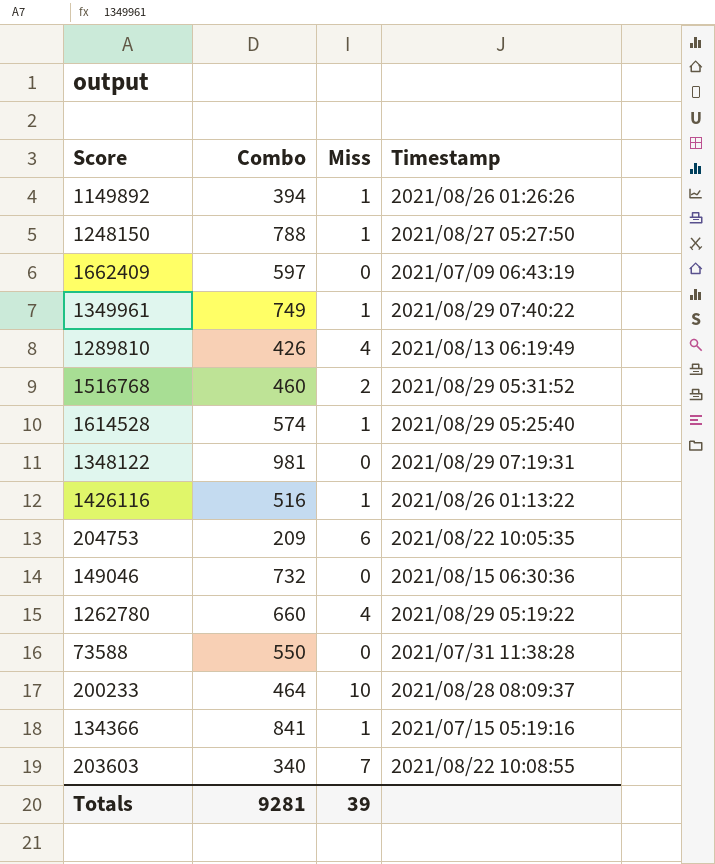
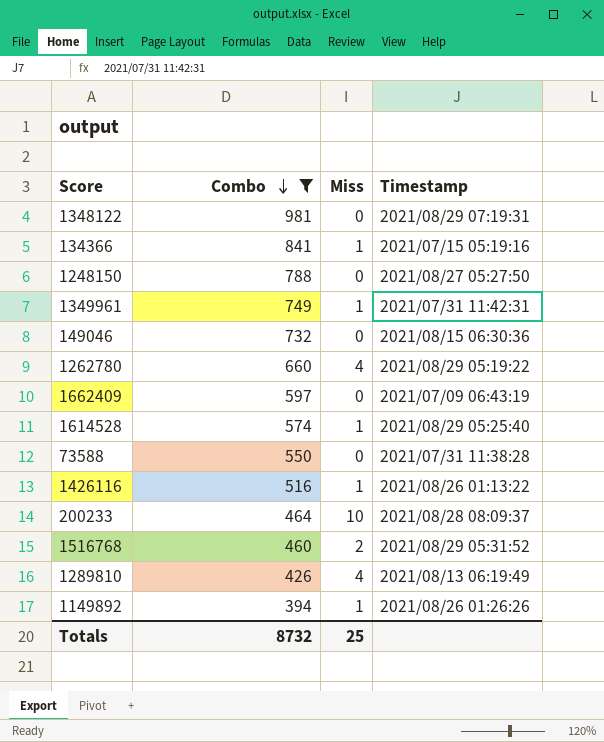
filter: none -> Combo >= 394
row order: none -> Combo descending
1248150 | Miss: 1 -> 0
1349961 | Timestamp: 2021/08/29 07:40:22 -> 2021/07/31 11:42:31
Totals | Combo: 9281 -> 8732
Totals | Miss: 39 -> 25

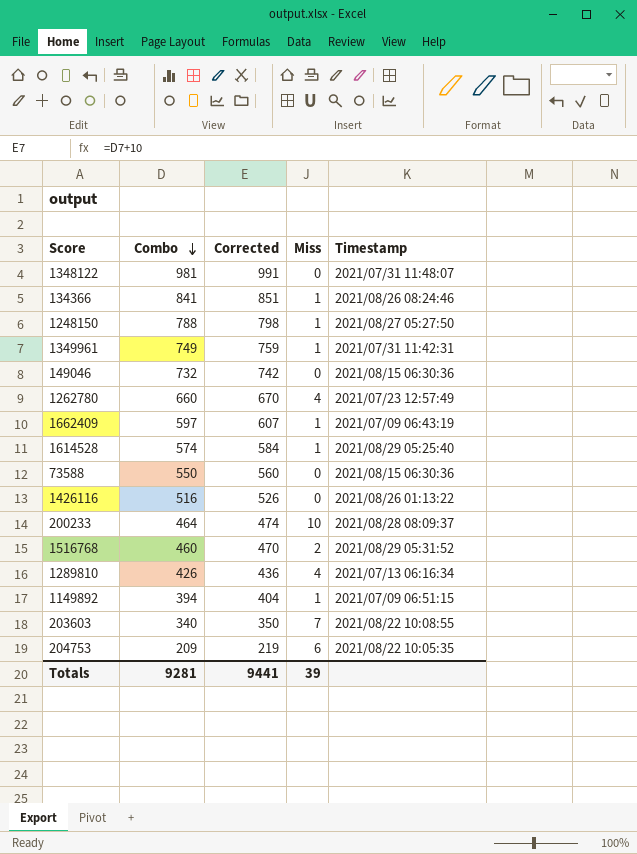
filter: Combo >= 394 -> none
column Corrected | formula: none -> [Combo] + 10
1348122 | Timestamp: 2021/08/29 07:19:31 -> 2021/07/31 11:48:07
134366 | Timestamp: 2021/07/15 05:19:16 -> 2021/08/26 08:24:46
1248150 | Miss: 0 -> 1
1262780 | Timestamp: 2021/08/29 05:19:22 -> 2021/07/23 12:57:49
1662409 | Miss: 0 -> 1
73588 | Timestamp: 2021/07/31 11:38:28 -> 2021/08/15 06:30:36
1426116 | Miss: 1 -> 0
1289810 | Timestamp: 2021/08/13 06:19:49 -> 2021/07/13 06:16:34
1149892 | Timestamp: 2021/08/26 01:26:26 -> 2021/07/09 06:51:15
Totals | Combo: 8732 -> 9281
Totals | Miss: 25 -> 39

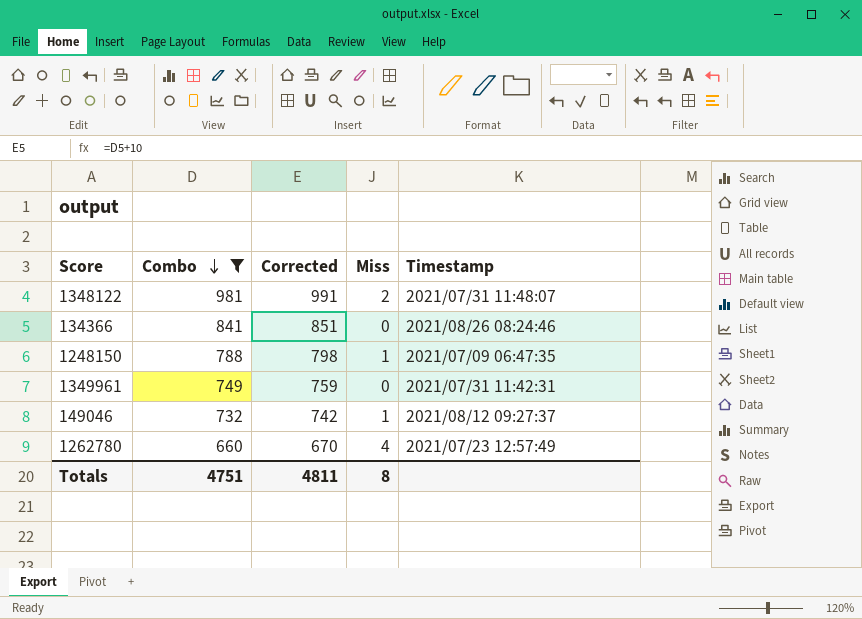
filter: none -> Combo >= 660
1348122 | Miss: 0 -> 2
134366 | Miss: 1 -> 0
1248150 | Timestamp: 2021/08/27 05:27:50 -> 2021/07/09 06:47:35
1349961 | Miss: 1 -> 0
149046 | Miss: 0 -> 1
149046 | Timestamp: 2021/08/15 06:30:36 -> 2021/08/12 09:27:37
Totals | Combo: 9281 -> 4751
Totals | Corrected: 9441 -> 4811
Totals | Miss: 39 -> 8

